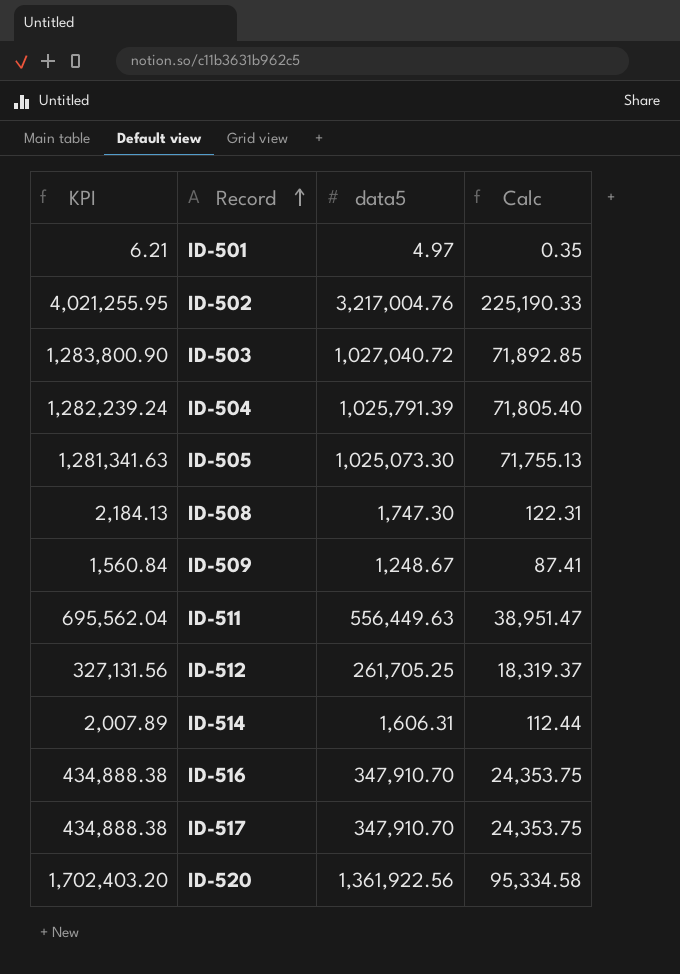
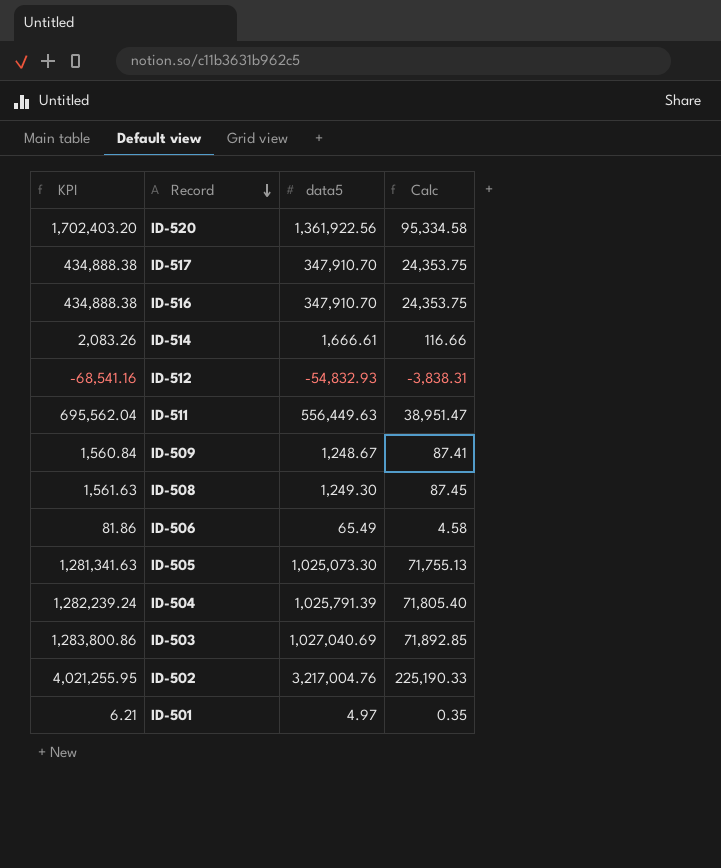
row order: Record ascending -> Record descending
ID-514 | KPI: 2,007.89 -> 2,083.26
ID-514 | data5: 1,606.31 -> 1,666.61
ID-514 | Calc: 112.44 -> 116.66
ID-512 | KPI: 327,131.56 -> -68,541.16
ID-512 | data5: 261,705.25 -> -54,832.93
ID-512 | Calc: 18,319.37 -> -3,838.31
ID-508 | KPI: 2,184.13 -> 1,561.63
ID-508 | data5: 1,747.30 -> 1,249.30
ID-508 | Calc: 122.31 -> 87.45
row ID-506: none -> 81.86 | 65.49 | 4.58
ID-503 | KPI: 1,283,800.90 -> 1,283,800.86
ID-503 | data5: 1,027,040.72 -> 1,027,040.69

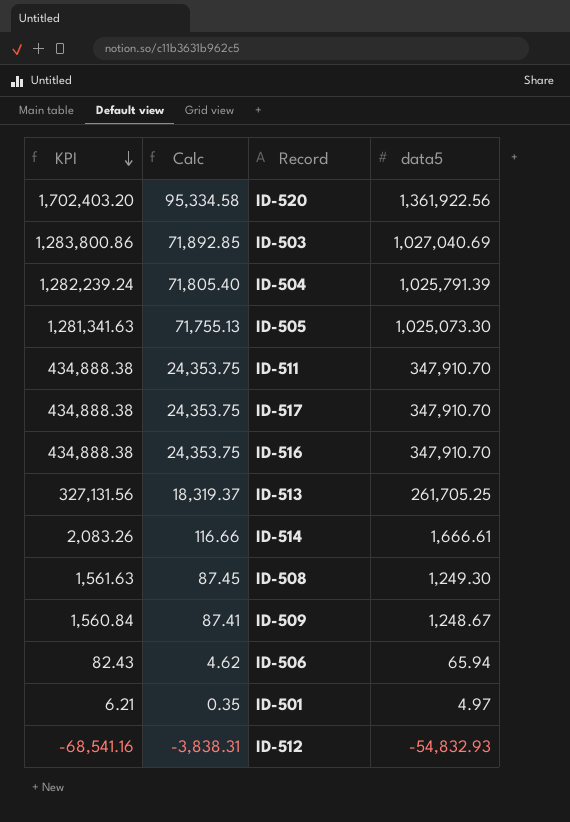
row order: Record descending -> KPI descending
column Calc | position: 4 -> 2
row ID-502: 4,021,255.95 | 3,217,004.76 | 225,190.33 -> none
ID-511 | KPI: 695,562.04 -> 434,888.38
ID-511 | Calc: 38,951.47 -> 24,353.75
ID-511 | data5: 556,449.63 -> 347,910.70
row ID-513: none -> 327,131.56 | 18,319.37 | 261,705.25
ID-506 | KPI: 81.86 -> 82.43
ID-506 | Calc: 4.58 -> 4.62
ID-506 | data5: 65.49 -> 65.94

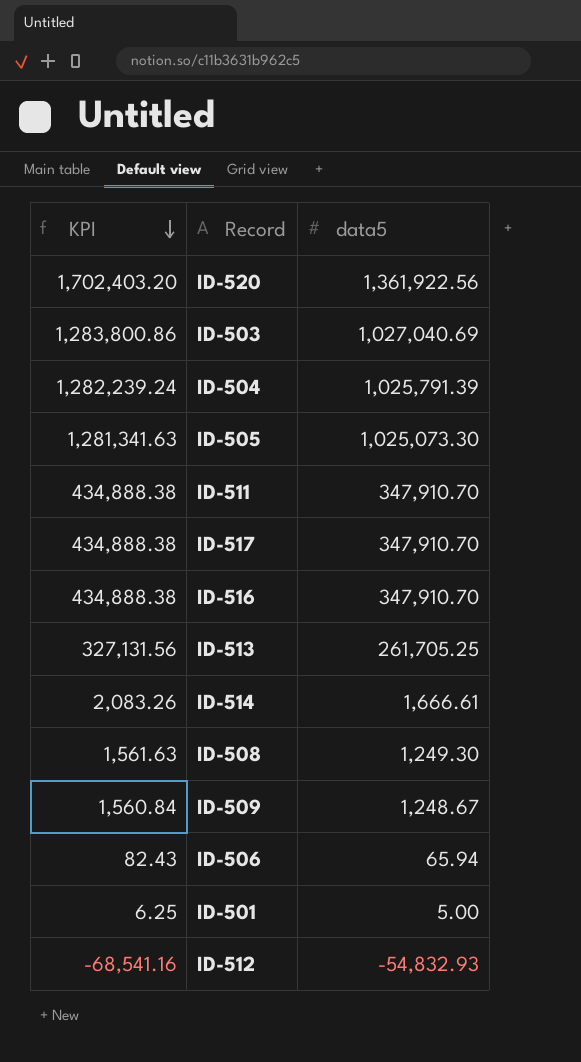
column Calc | formula: [data5] * 0.07 -> none
ID-501 | KPI: 6.21 -> 6.25
ID-501 | data5: 4.97 -> 5.00

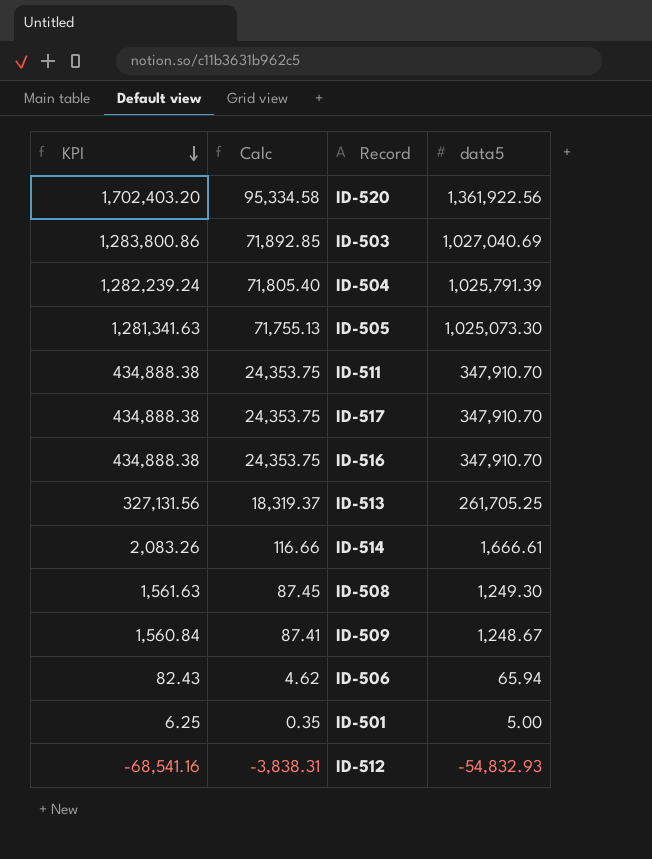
column Calc | formula: none -> [data5] * 0.07

